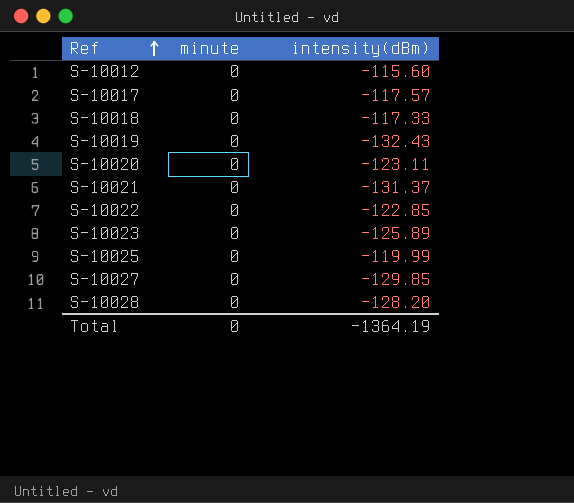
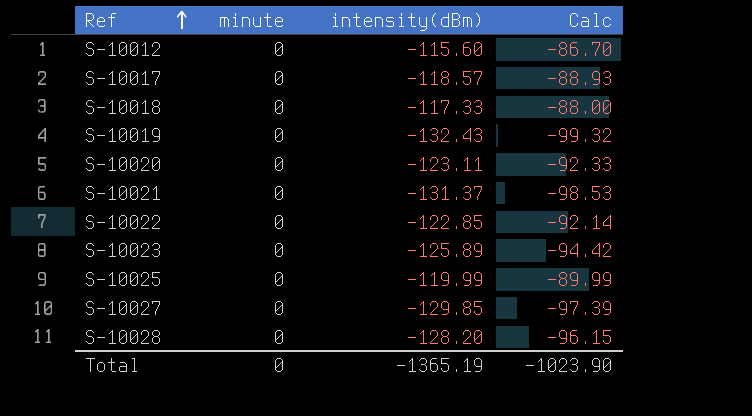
column Calc | formula: none -> [intensity(dBm)] * 0.75
S-10017 | intensity(dBm): -117.57 -> -118.57
Total | intensity(dBm): -1364.19 -> -1365.19

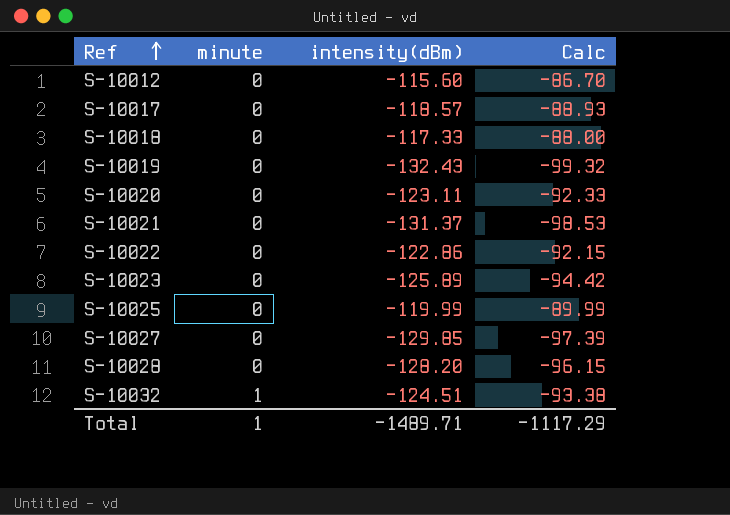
S-10022 | intensity(dBm): -122.85 -> -122.86
S-10022 | Calc: -92.14 -> -92.15
row S-10032: none -> 1 | -124.51 | -93.38
Total | minute: 0 -> 1
Total | intensity(dBm): -1365.19 -> -1489.71
Total | Calc: -1023.90 -> -1117.29

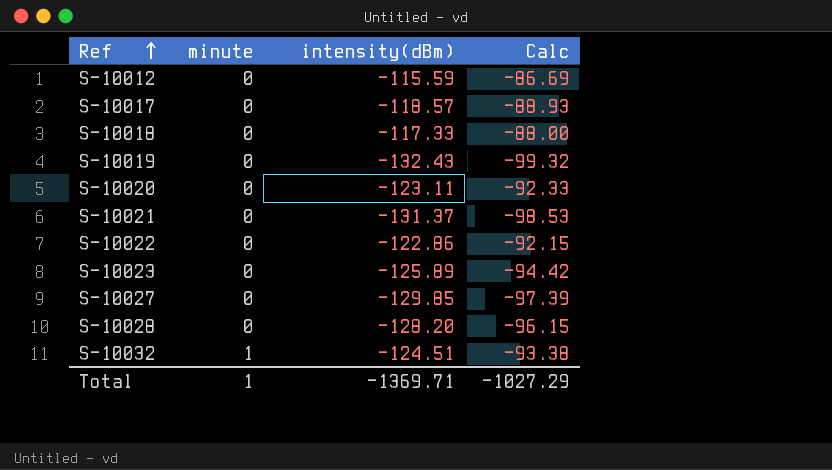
row S-10025: 0 | -119.99 | -89.99 -> none
S-10012 | intensity(dBm): -115.60 -> -115.59
S-10012 | Calc: -86.70 -> -86.69
Total | intensity(dBm): -1489.71 -> -1369.71
Total | Calc: -1117.29 -> -1027.29

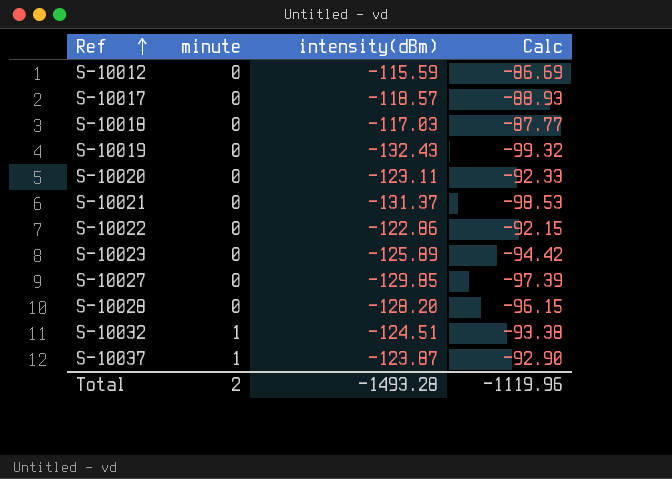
S-10018 | intensity(dBm): -117.33 -> -117.03
S-10018 | Calc: -88.00 -> -87.77
row S-10037: none -> 1 | -123.87 | -92.90
Total | minute: 1 -> 2
Total | intensity(dBm): -1369.71 -> -1493.28
Total | Calc: -1027.29 -> -1119.96

